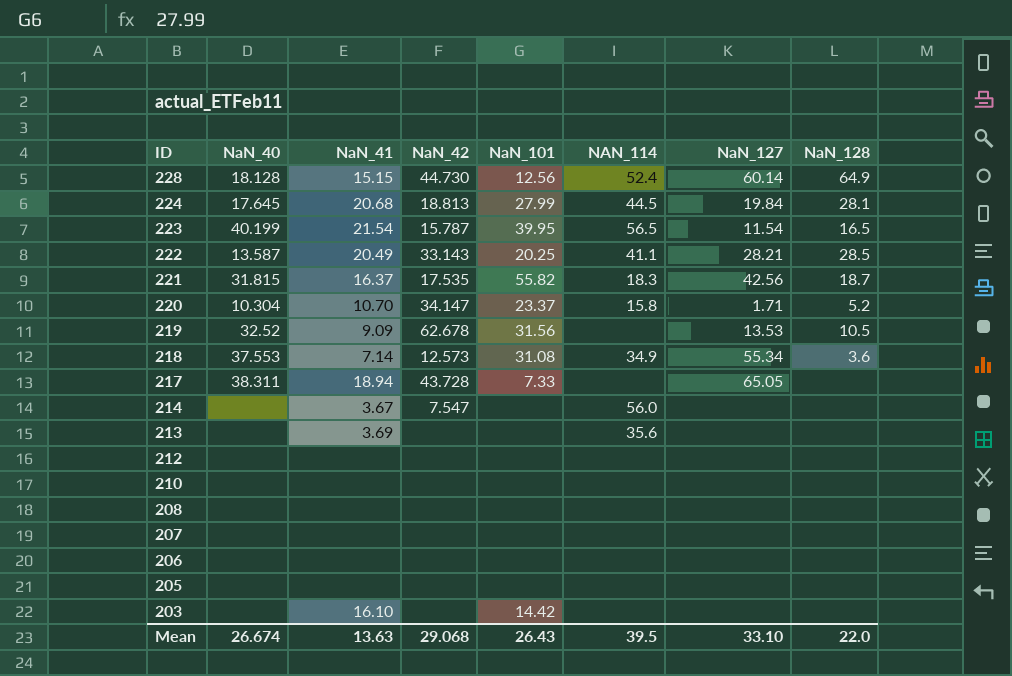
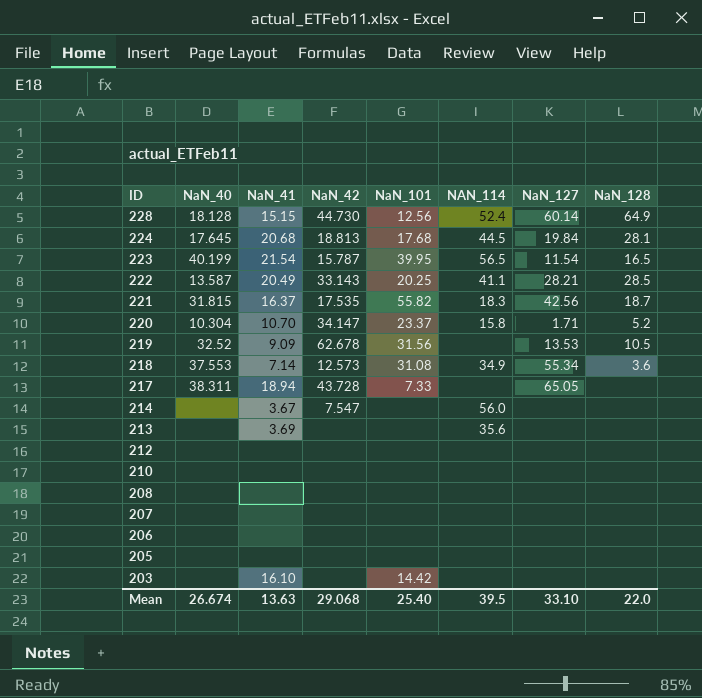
224 | NaN_101: 27.99 -> 17.68
Mean | NaN_101: 26.43 -> 25.40

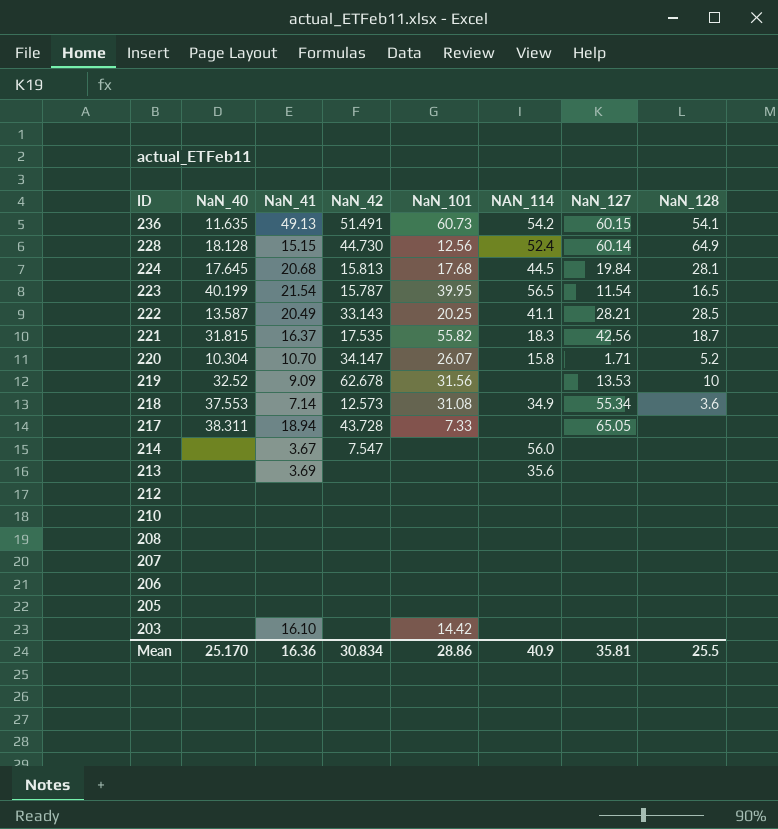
row 236: none -> 11.635 | 49.13 | 51.491 | 60.73 | 54.2 | 60.15 | 54.1
224 | NaN_42: 18.813 -> 15.813
220 | NaN_101: 23.37 -> 26.07
219 | NaN_128: 10.5 -> 10
Mean | NaN_40: 26.674 -> 25.170
Mean | NaN_41: 13.63 -> 16.36
Mean | NaN_42: 29.068 -> 30.834
Mean | NaN_101: 25.40 -> 28.86
Mean | NAN_114: 39.5 -> 40.9
Mean | NaN_127: 33.10 -> 35.81
Mean | NaN_128: 22.0 -> 25.5

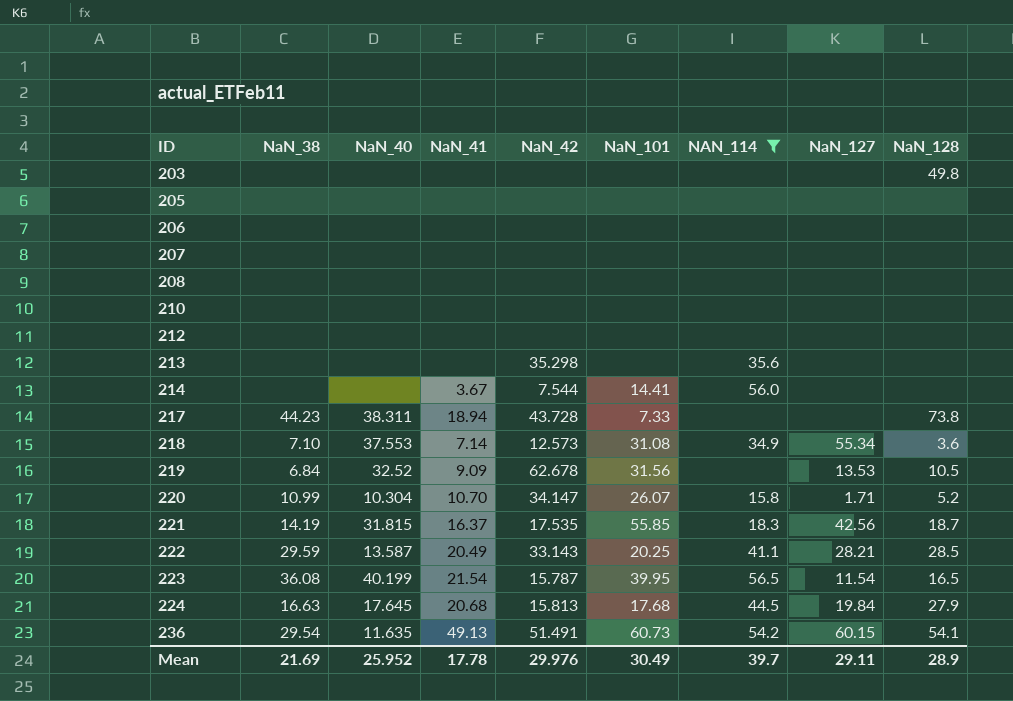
filter: none -> NAN_114 != 52.4
row order: ID descending -> ID ascending
column NaN_38 | position: none -> 2
203 | NaN_41: 16.10 -> none
203 | NaN_101: 14.42 -> none
203 | NaN_128: none -> 49.8
213 | NaN_41: 3.69 -> none
213 | NaN_42: none -> 35.298
214 | NaN_42: 7.547 -> 7.544
214 | NaN_101: none -> 14.41
217 | NaN_127: 65.05 -> none
217 | NaN_128: none -> 73.8
219 | NaN_128: 10 -> 10.5
221 | NaN_101: 55.82 -> 55.85
224 | NaN_128: 28.1 -> 27.9
Mean | NaN_40: 25.170 -> 25.952
Mean | NaN_41: 16.36 -> 17.78
Mean | NaN_42: 30.834 -> 29.976
Mean | NaN_101: 28.86 -> 30.49
Mean | NAN_114: 40.9 -> 39.7
Mean | NaN_127: 35.81 -> 29.11
Mean | NaN_128: 25.5 -> 28.9

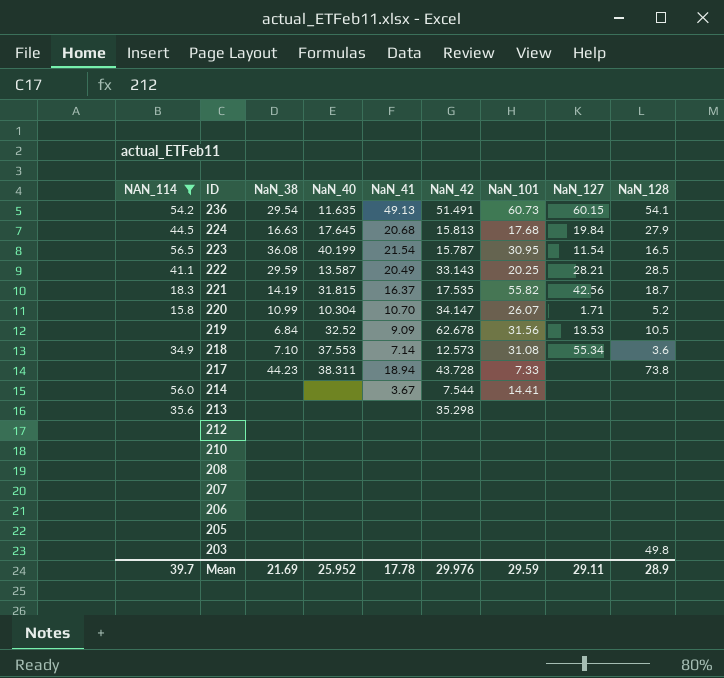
row order: ID ascending -> ID descending
column NAN_114 | position: 7 -> 1
223 | NaN_101: 39.95 -> 30.95
221 | NaN_101: 55.85 -> 55.82
Mean | NaN_101: 30.49 -> 29.59

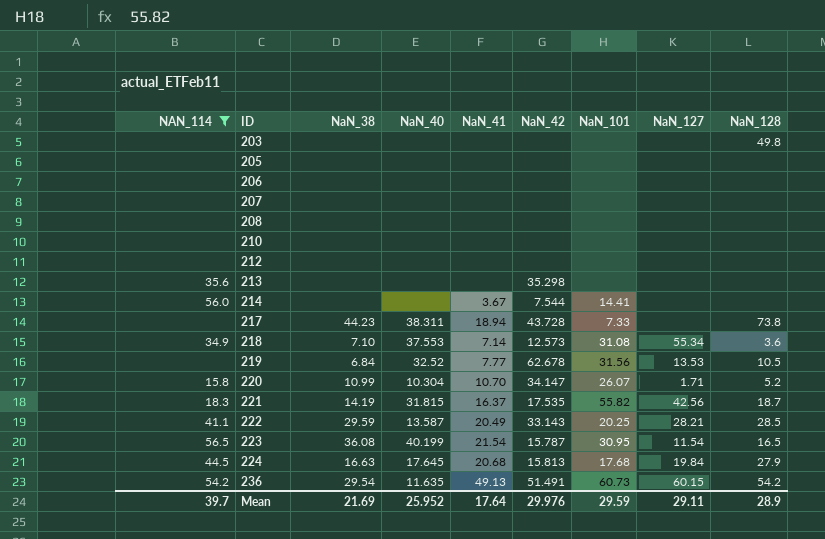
row order: ID descending -> ID ascending
219 | NaN_41: 9.09 -> 7.77
236 | NaN_128: 54.1 -> 54.2
Mean | NaN_41: 17.78 -> 17.64

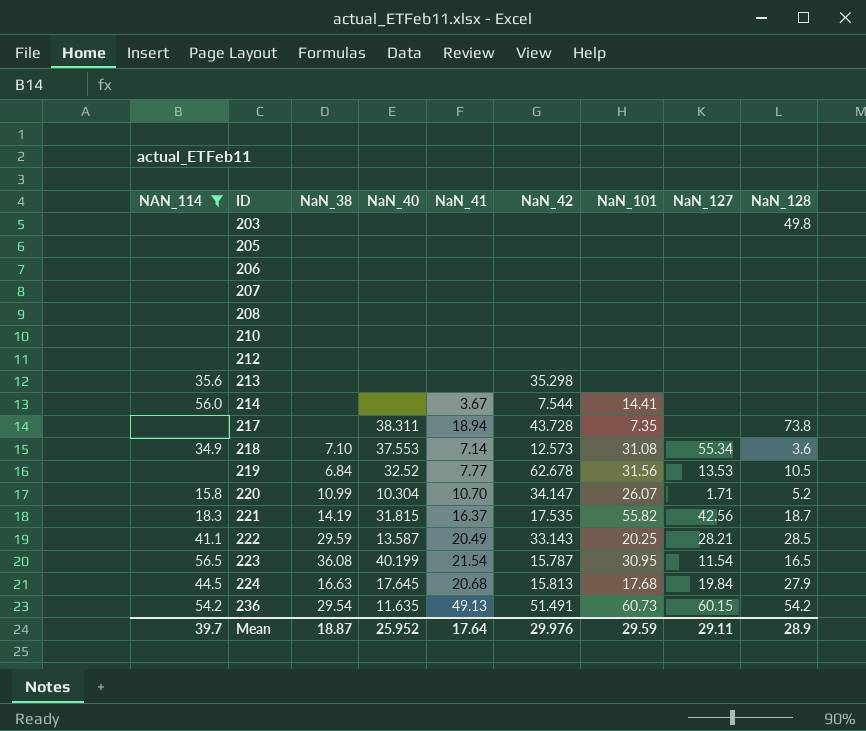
217 | NaN_38: 44.23 -> none
217 | NaN_101: 7.33 -> 7.35
Mean | NaN_38: 21.69 -> 18.87

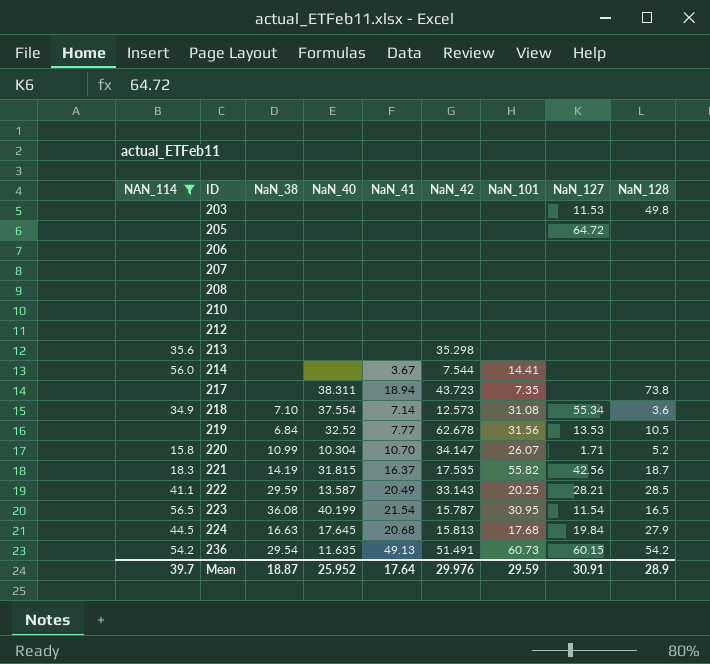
203 | NaN_127: none -> 11.53
205 | NaN_127: none -> 64.72
217 | NaN_42: 43.728 -> 43.723
218 | NaN_40: 37.553 -> 37.554
Mean | NaN_127: 29.11 -> 30.91

